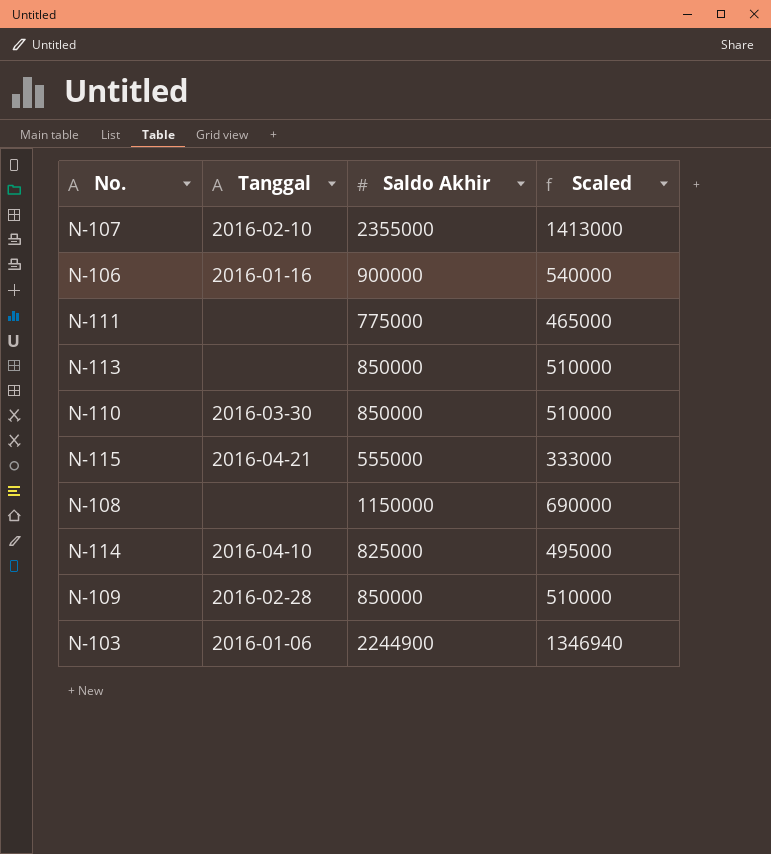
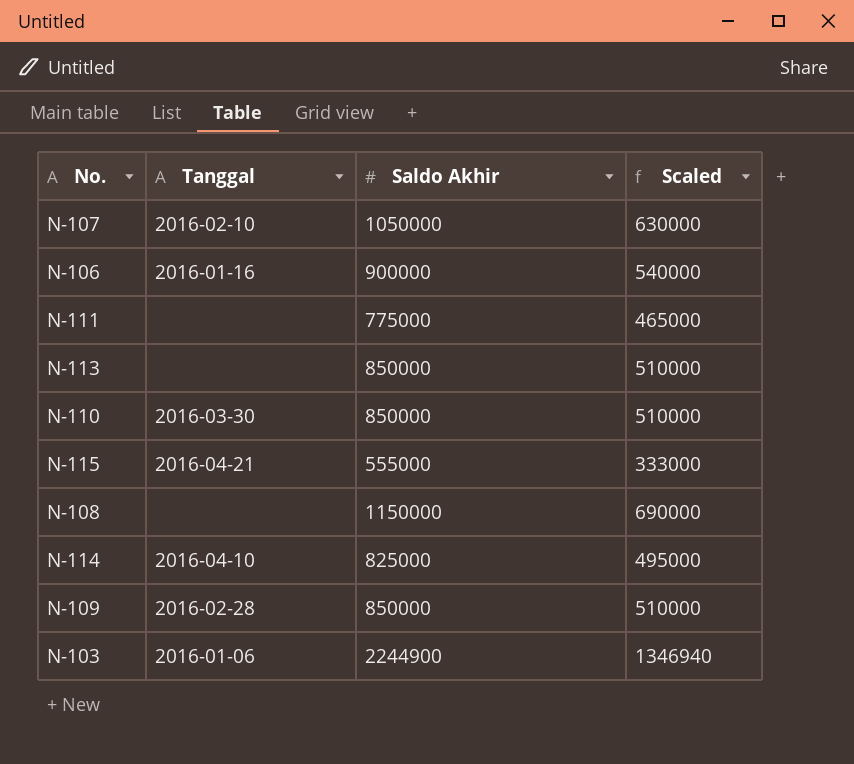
N-107 | Saldo Akhir: 2355000 -> 1050000
N-107 | Scaled: 1413000 -> 630000

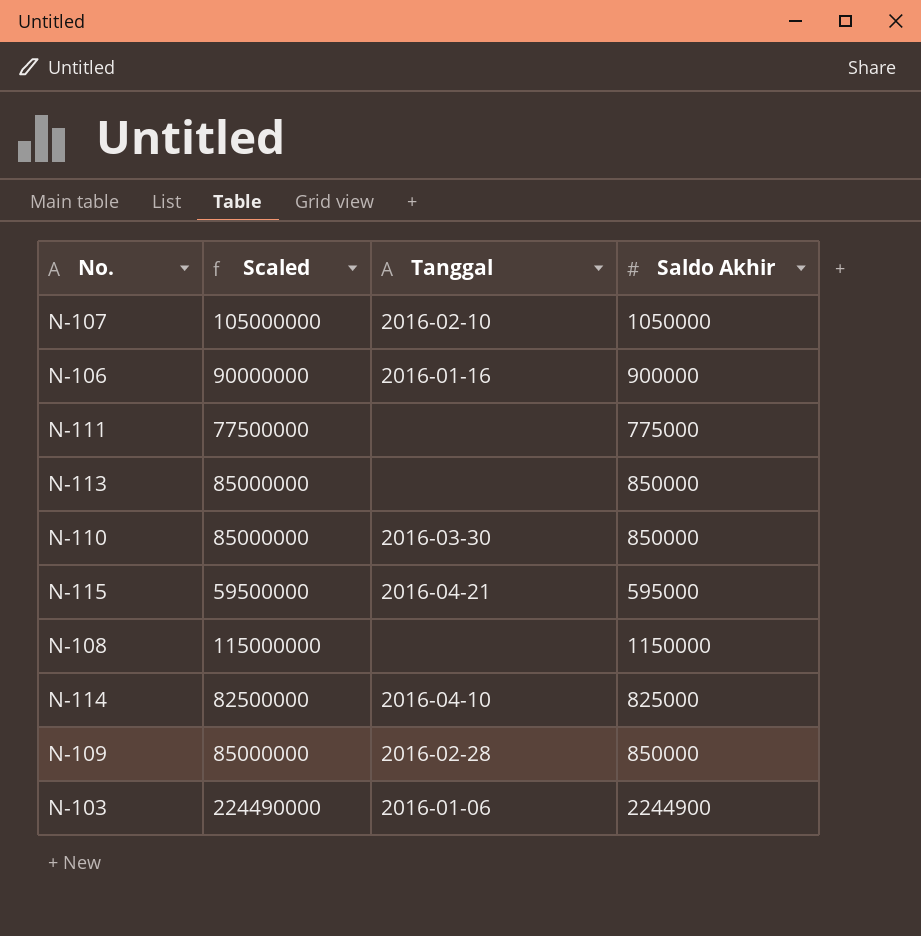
column Scaled | formula: [Saldo Akhir] * 0.6 -> [Saldo Akhir] * 100
column Scaled | position: 4 -> 2
N-115 | Saldo Akhir: 555000 -> 595000

